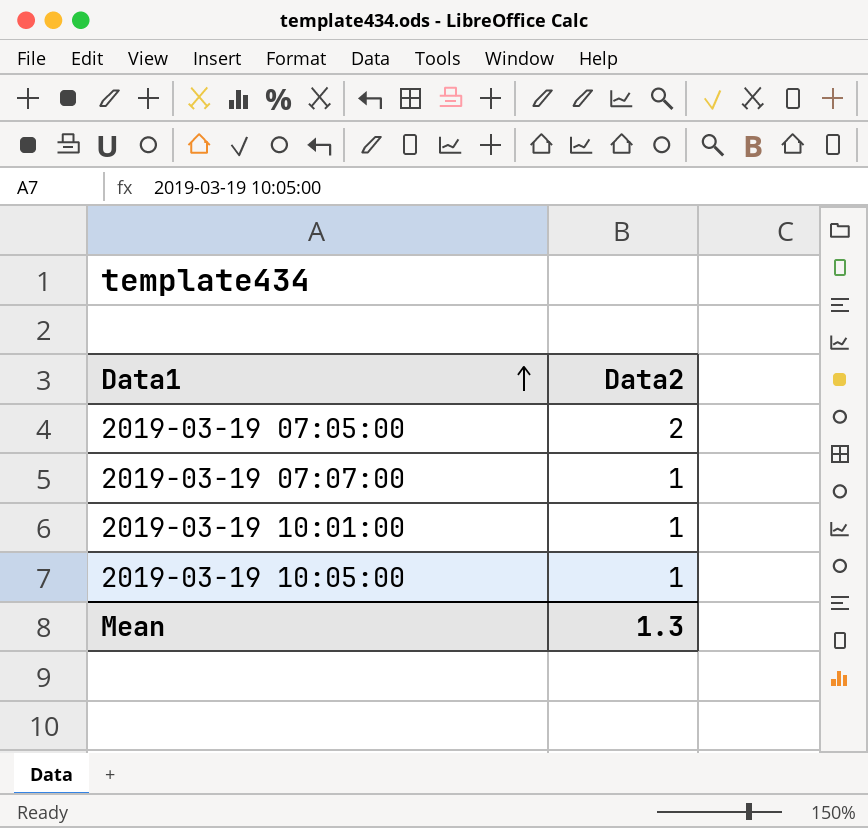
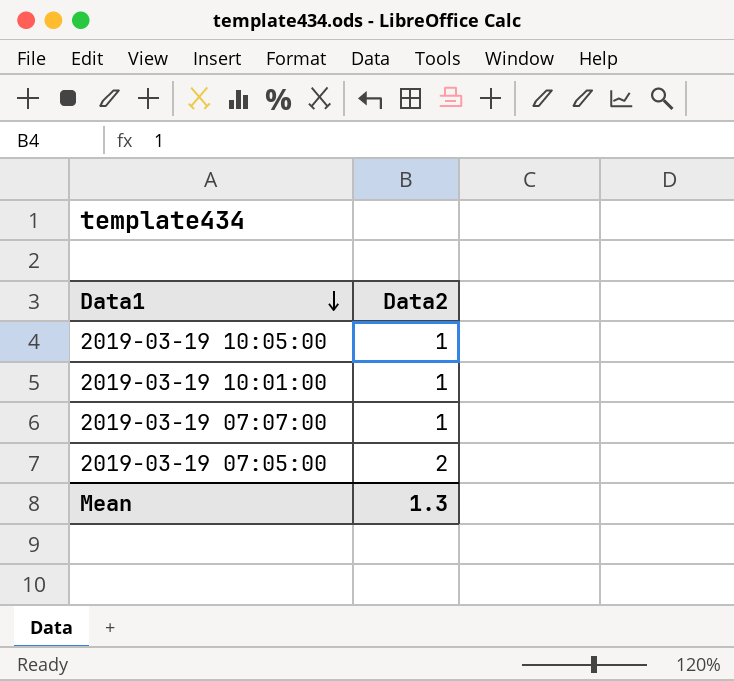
row order: Data1 ascending -> Data1 descending

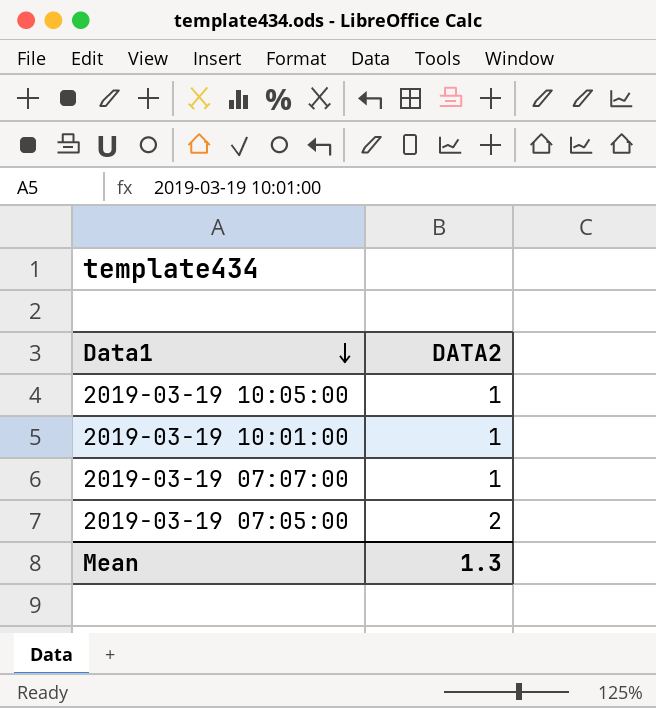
column name: Data2 -> DATA2

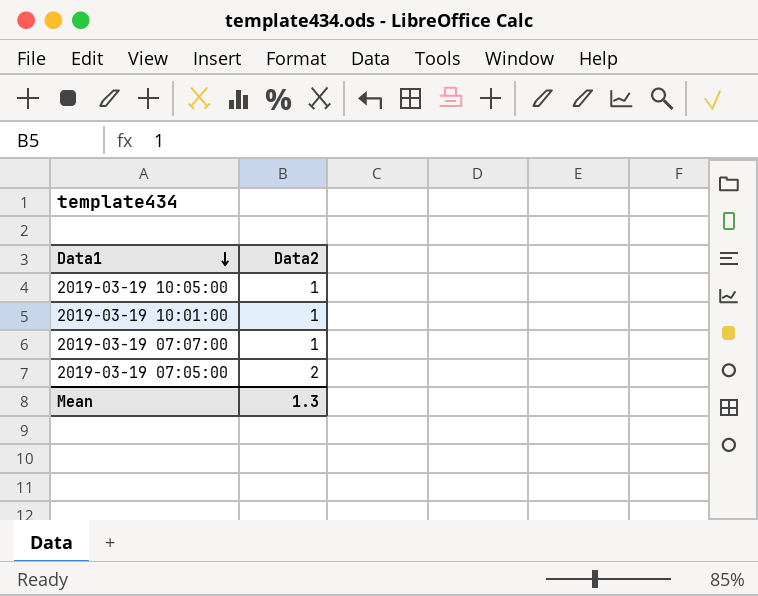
column name: DATA2 -> Data2

